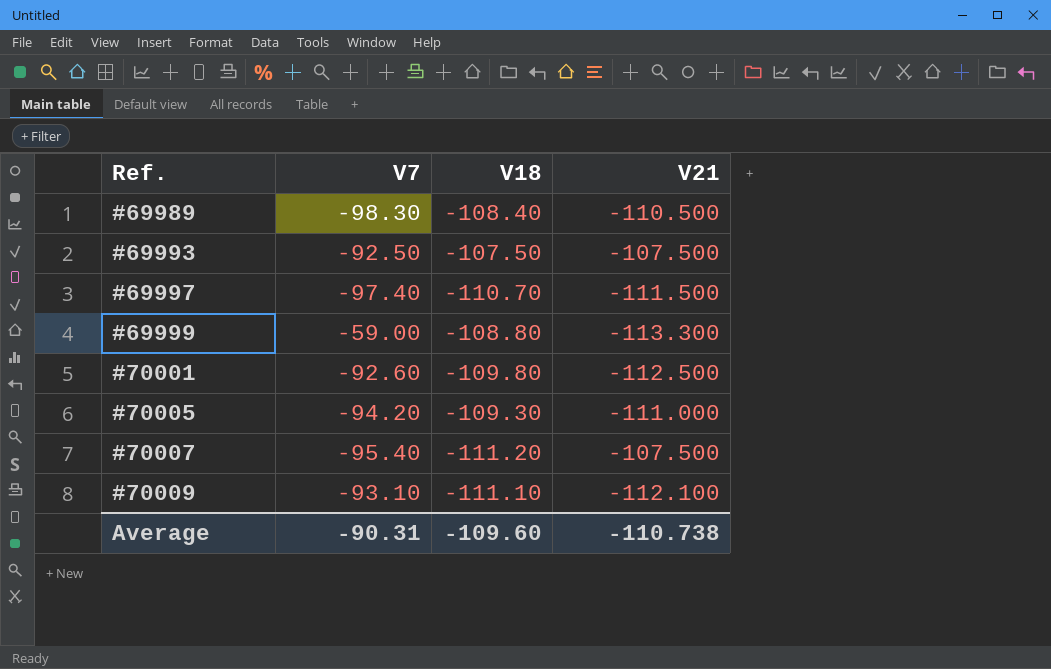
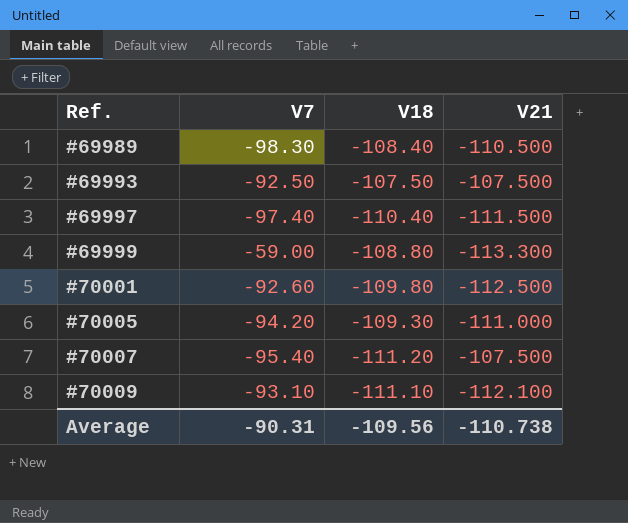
#69997 | V18: -110.70 -> -110.40
Average | V18: -109.60 -> -109.56

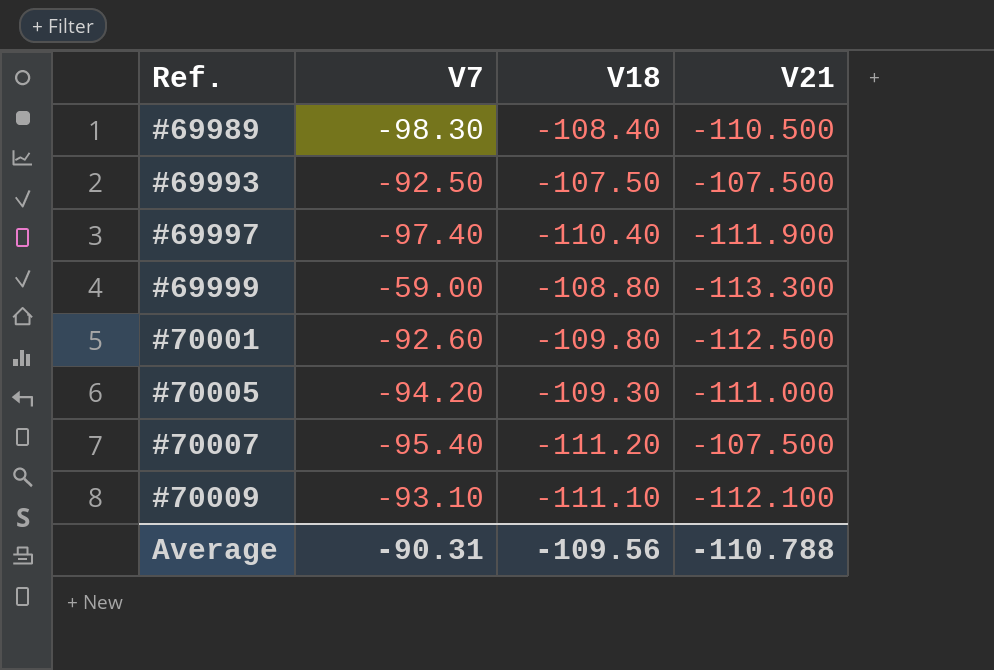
#69997 | V21: -111.500 -> -111.900
Average | V21: -110.738 -> -110.788

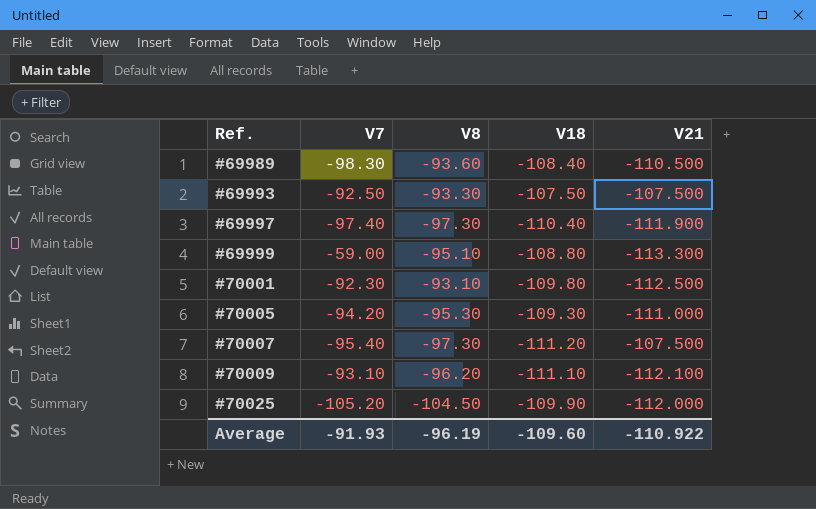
column V8 | position: none -> 3
#70001 | V7: -92.60 -> -92.30
row #70025: none -> -105.20 | -104.50 | -109.90 | -112.000
Average | V7: -90.31 -> -91.93
Average | V18: -109.56 -> -109.60
Average | V21: -110.788 -> -110.922

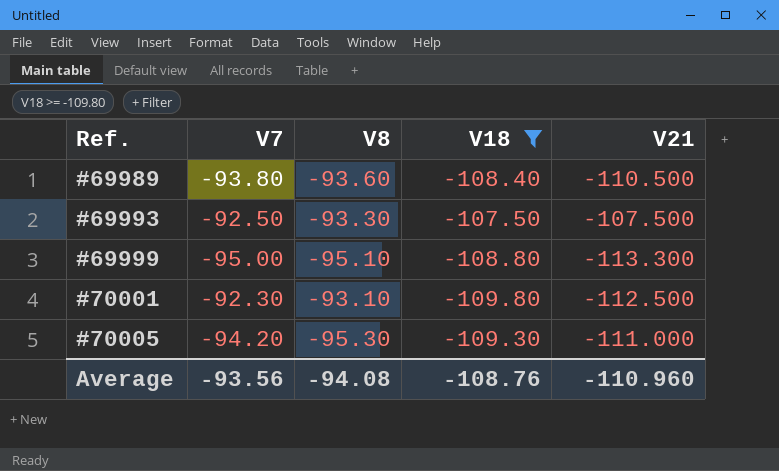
filter: none -> V18 >= -109.80
#69989 | V7: -98.30 -> -93.80
#69999 | V7: -59.00 -> -95.00
Average | V7: -91.93 -> -93.56
Average | V8: -96.19 -> -94.08
Average | V18: -109.60 -> -108.76
Average | V21: -110.922 -> -110.960

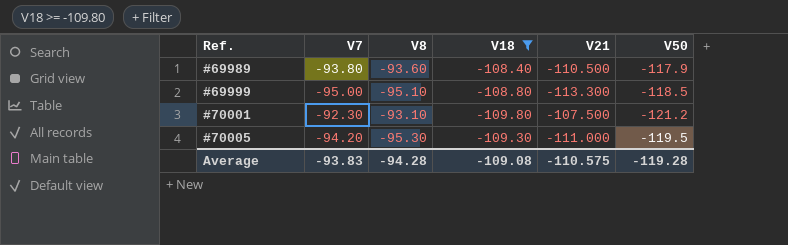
column V50 | position: none -> 6
row #69993: -92.50 | -93.30 | -107.50 | -107.500 -> none
#70001 | V21: -112.500 -> -107.500
Average | V7: -93.56 -> -93.83
Average | V8: -94.08 -> -94.28
Average | V18: -108.76 -> -109.08
Average | V21: -110.960 -> -110.575

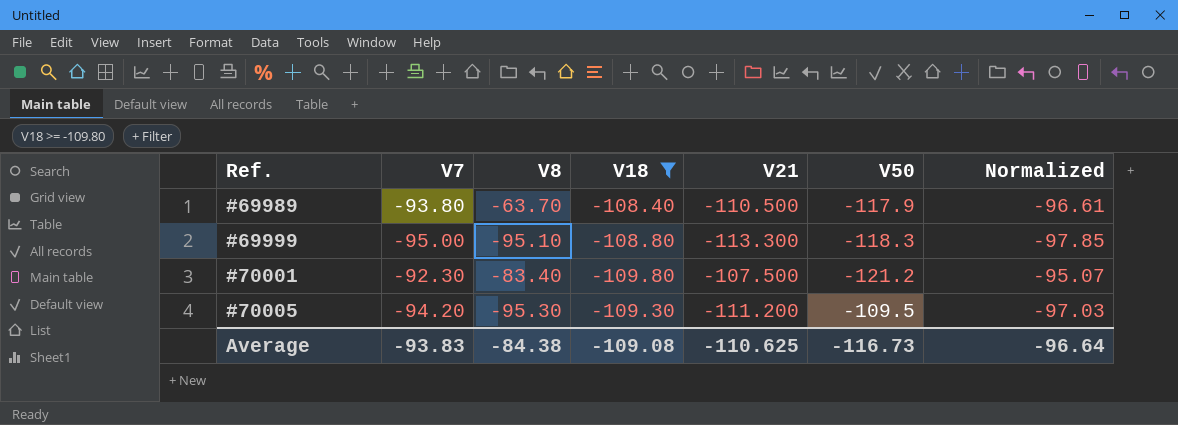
column Normalized | formula: none -> [V7] * 1.03
#69989 | V8: -93.60 -> -63.70
#69999 | V50: -118.5 -> -118.3
#70001 | V8: -93.10 -> -83.40
#70005 | V21: -111.000 -> -111.200
#70005 | V50: -119.5 -> -109.5
Average | V8: -94.28 -> -84.38
Average | V21: -110.575 -> -110.625
Average | V50: -119.28 -> -116.73

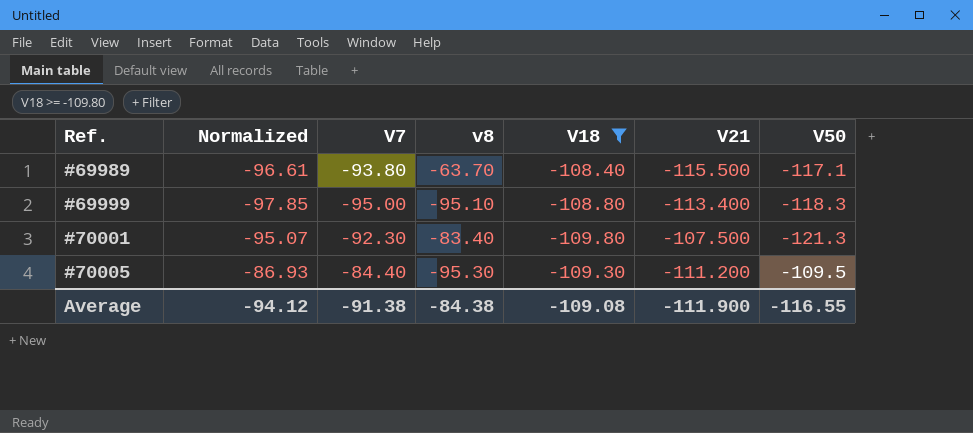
column Normalized | position: 7 -> 2
column name: V8 -> v8
#69989 | V21: -110.500 -> -115.500
#69989 | V50: -117.9 -> -117.1
#69999 | V21: -113.300 -> -113.400
#70001 | V50: -121.2 -> -121.3
#70005 | Normalized: -97.03 -> -86.93
#70005 | V7: -94.20 -> -84.40
Average | Normalized: -96.64 -> -94.12
Average | V7: -93.83 -> -91.38
Average | V21: -110.625 -> -111.900
Average | V50: -116.73 -> -116.55

